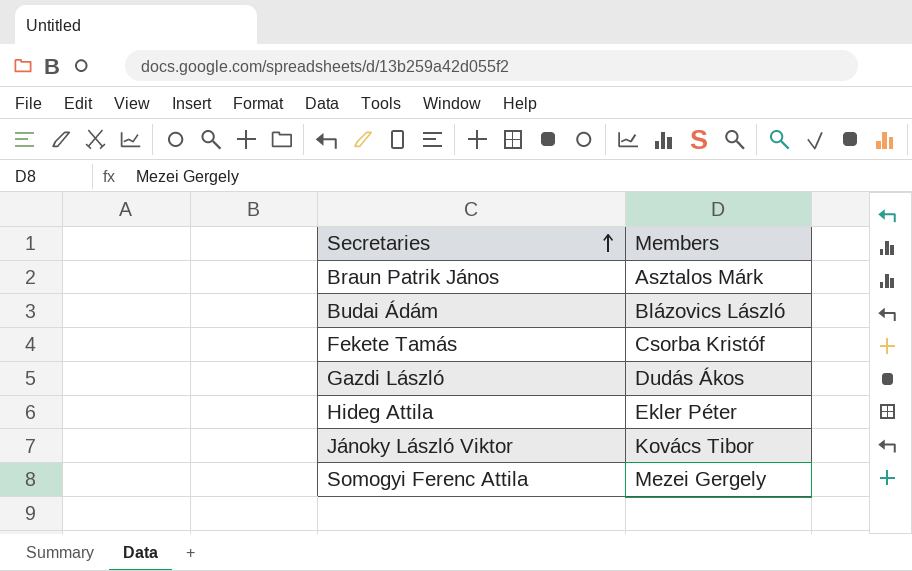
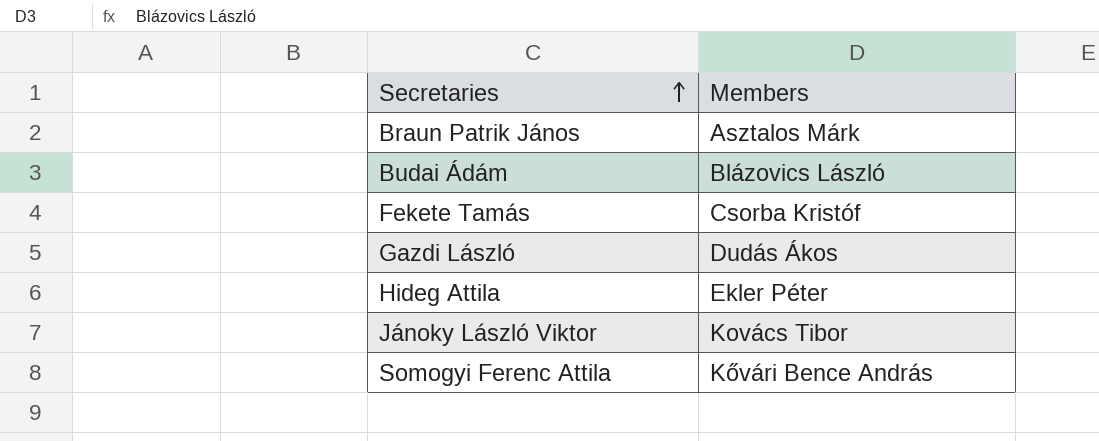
Somogyi Ferenc Attila | Members: Mezei Gergely -> Kővári Bence András

